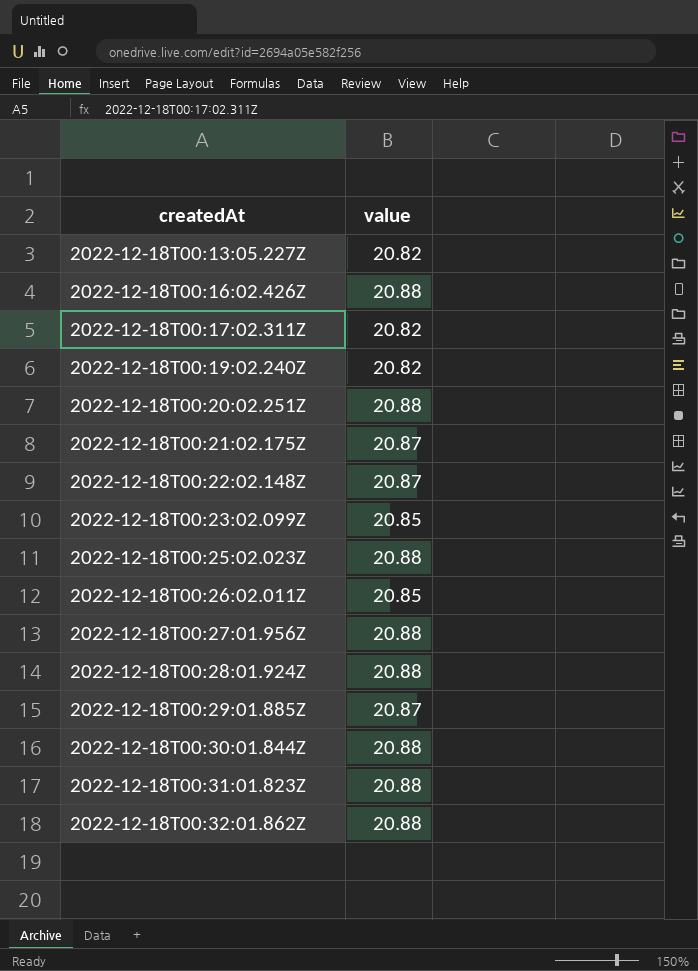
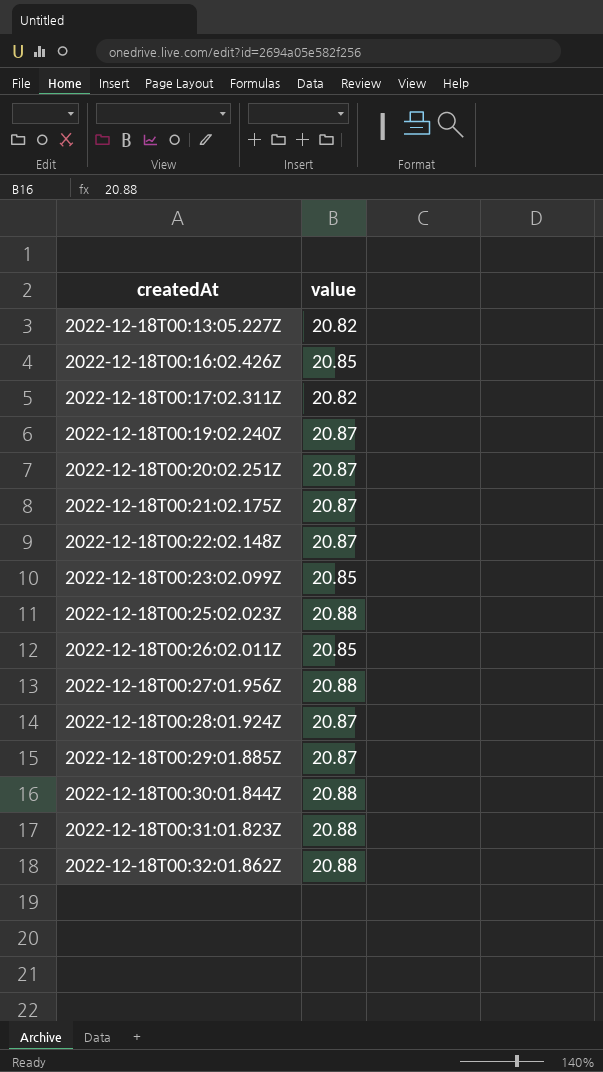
2022-12-18T00:16:02.426Z | value: 20.88 -> 20.85
2022-12-18T00:19:02.240Z | value: 20.82 -> 20.87
2022-12-18T00:20:02.251Z | value: 20.88 -> 20.87
2022-12-18T00:28:01.924Z | value: 20.88 -> 20.87

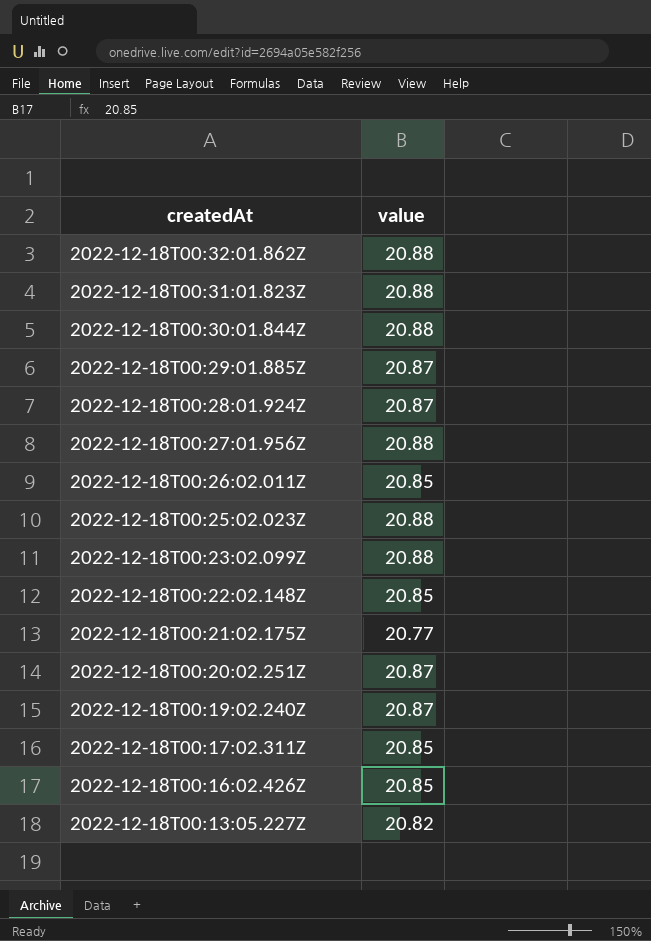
row order: createdAt ascending -> createdAt descending
2022-12-18T00:23:02.099Z | value: 20.85 -> 20.88
2022-12-18T00:22:02.148Z | value: 20.87 -> 20.85
2022-12-18T00:21:02.175Z | value: 20.87 -> 20.77
2022-12-18T00:17:02.311Z | value: 20.82 -> 20.85

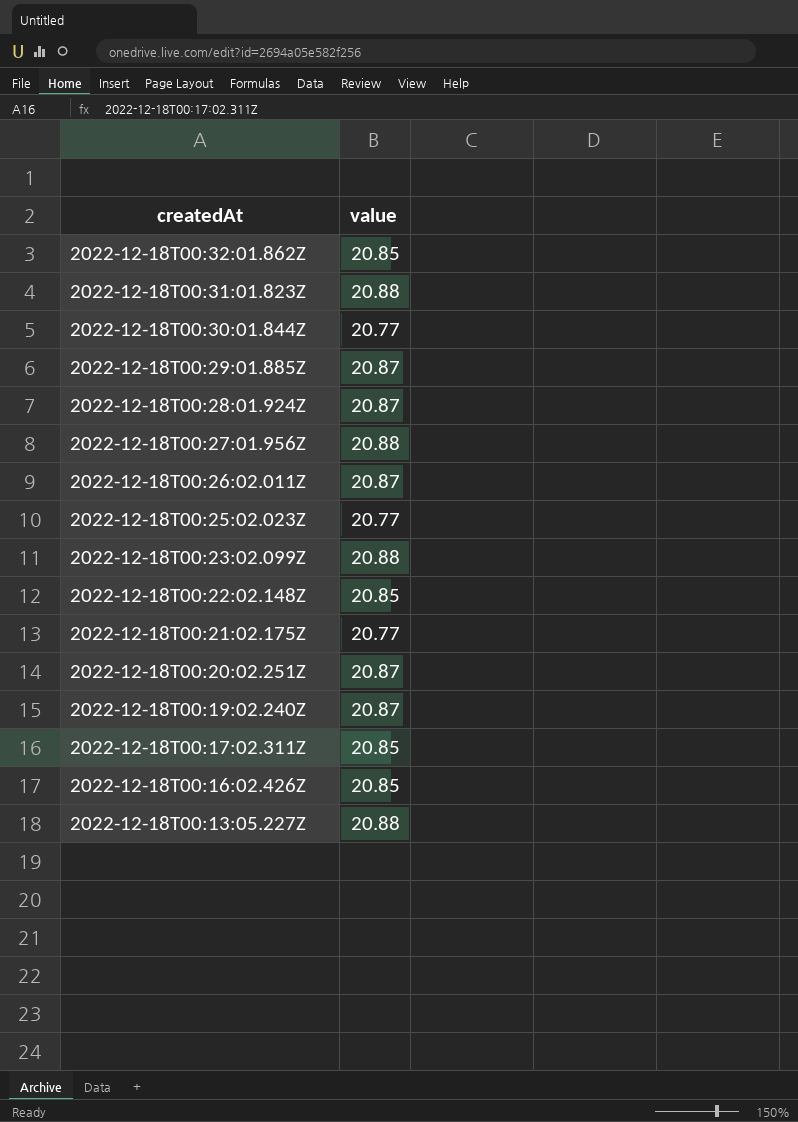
2022-12-18T00:32:01.862Z | value: 20.88 -> 20.85
2022-12-18T00:30:01.844Z | value: 20.88 -> 20.77
2022-12-18T00:26:02.011Z | value: 20.85 -> 20.87
2022-12-18T00:25:02.023Z | value: 20.88 -> 20.77
2022-12-18T00:13:05.227Z | value: 20.82 -> 20.88

